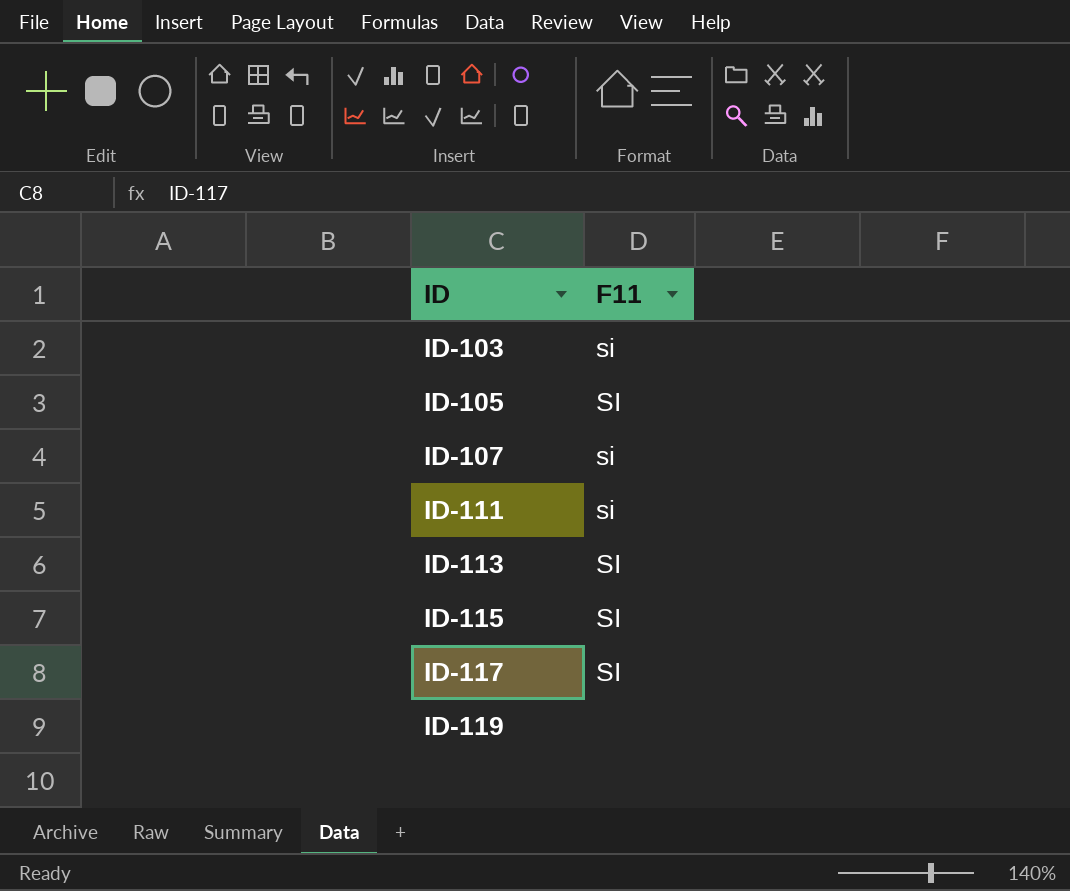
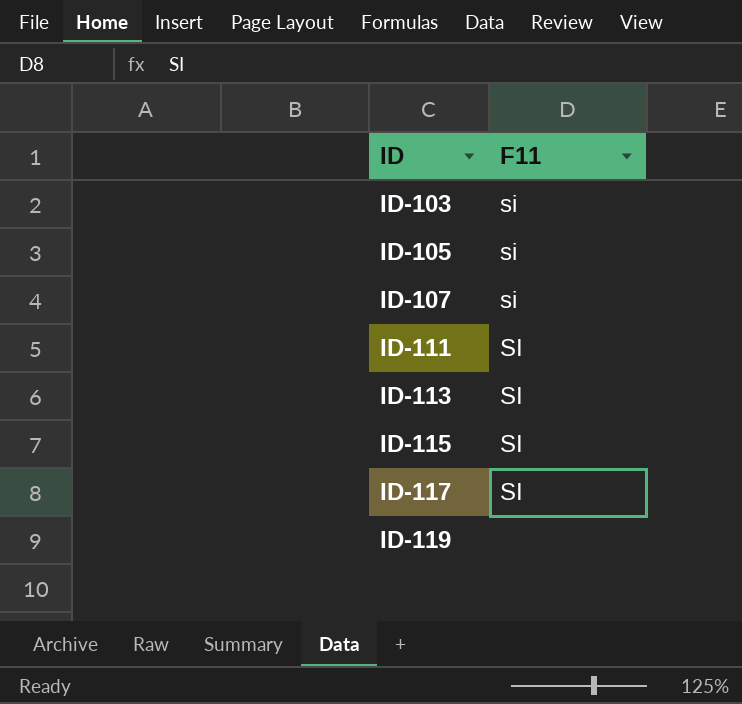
ID-105 | F11: SI -> si
ID-111 | F11: si -> SI

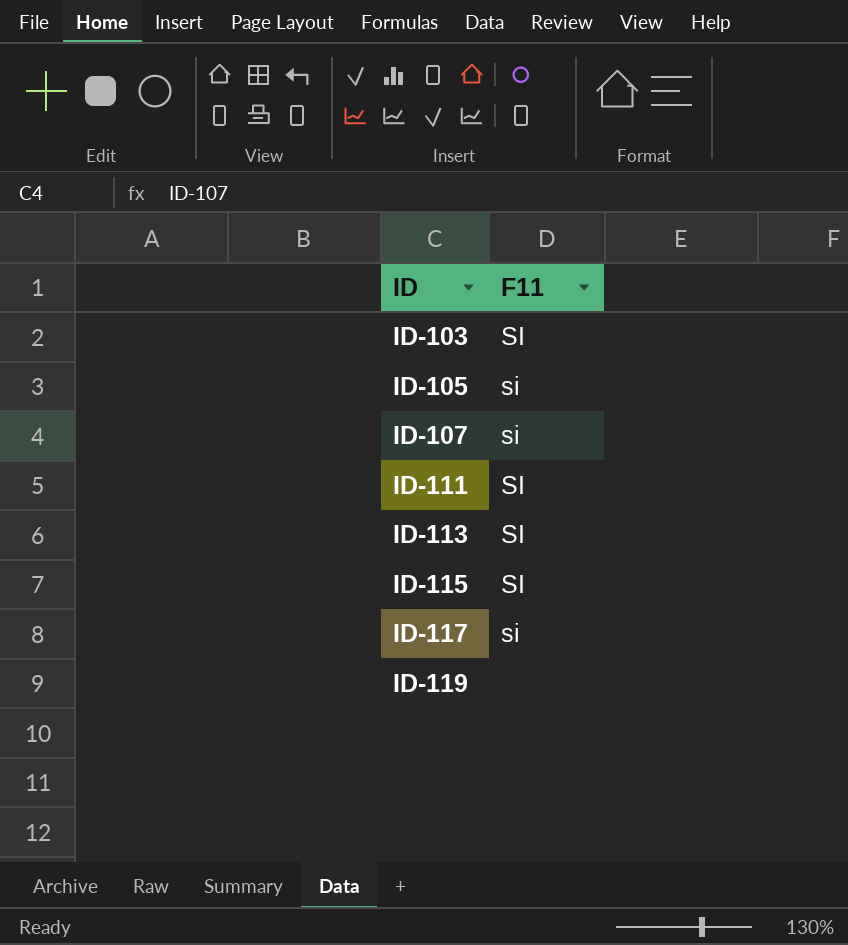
ID-103 | F11: si -> SI
ID-117 | F11: SI -> si

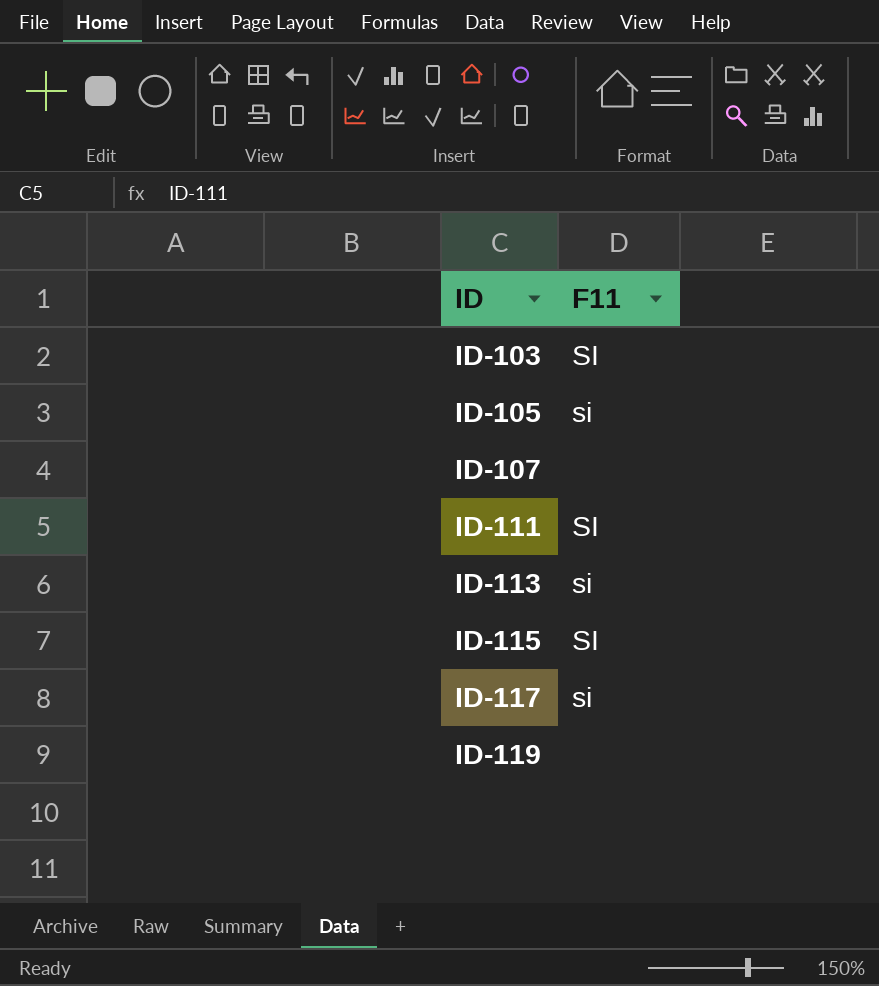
ID-107 | F11: si -> none
ID-113 | F11: SI -> si

